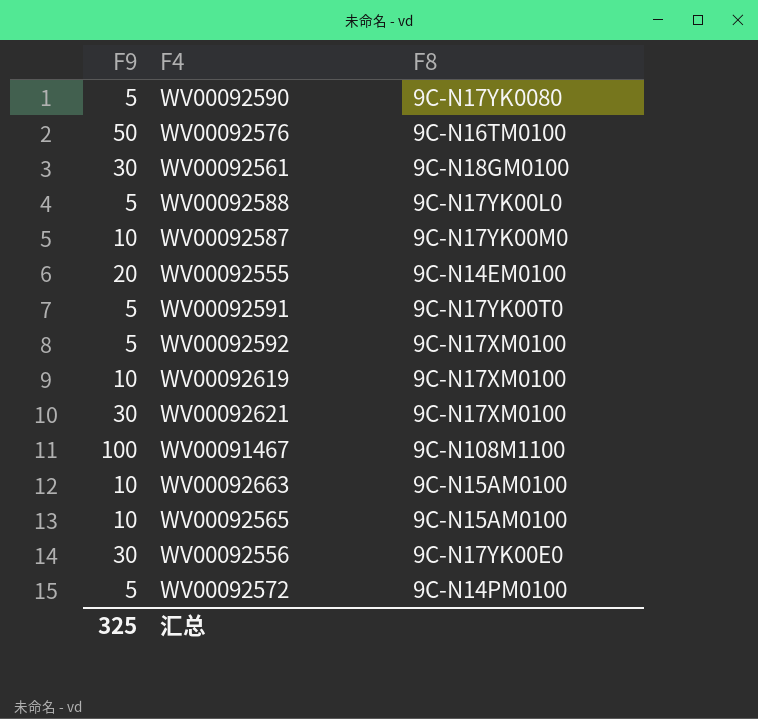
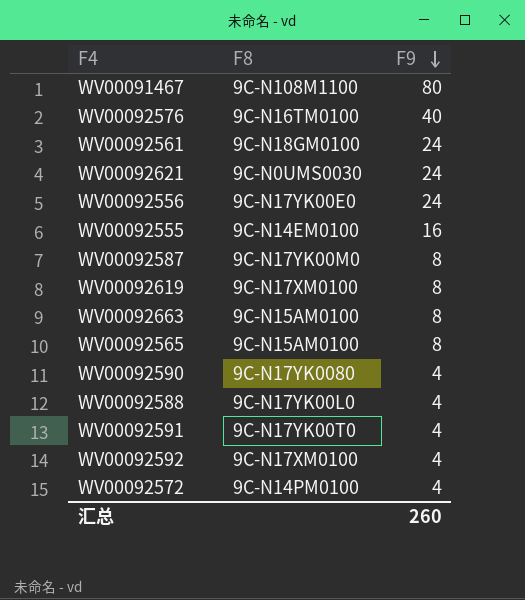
row order: none -> F9 descending
column F9 | position: 1 -> 3
WV00091467 | F9: 100 -> 80
WV00092576 | F9: 50 -> 40
WV00092561 | F9: 30 -> 24
WV00092621 | F8: 9C-N17XM0100 -> 9C-N0UMS0030
WV00092621 | F9: 30 -> 24
WV00092556 | F9: 30 -> 24
WV00092555 | F9: 20 -> 16
WV00092587 | F9: 10 -> 8
WV00092619 | F9: 10 -> 8
WV00092663 | F9: 10 -> 8
WV00092565 | F9: 10 -> 8
WV00092590 | F9: 5 -> 4
WV00092588 | F9: 5 -> 4
WV00092591 | F9: 5 -> 4
WV00092592 | F9: 5 -> 4
WV00092572 | F9: 5 -> 4
汇总 | F9: 325 -> 260

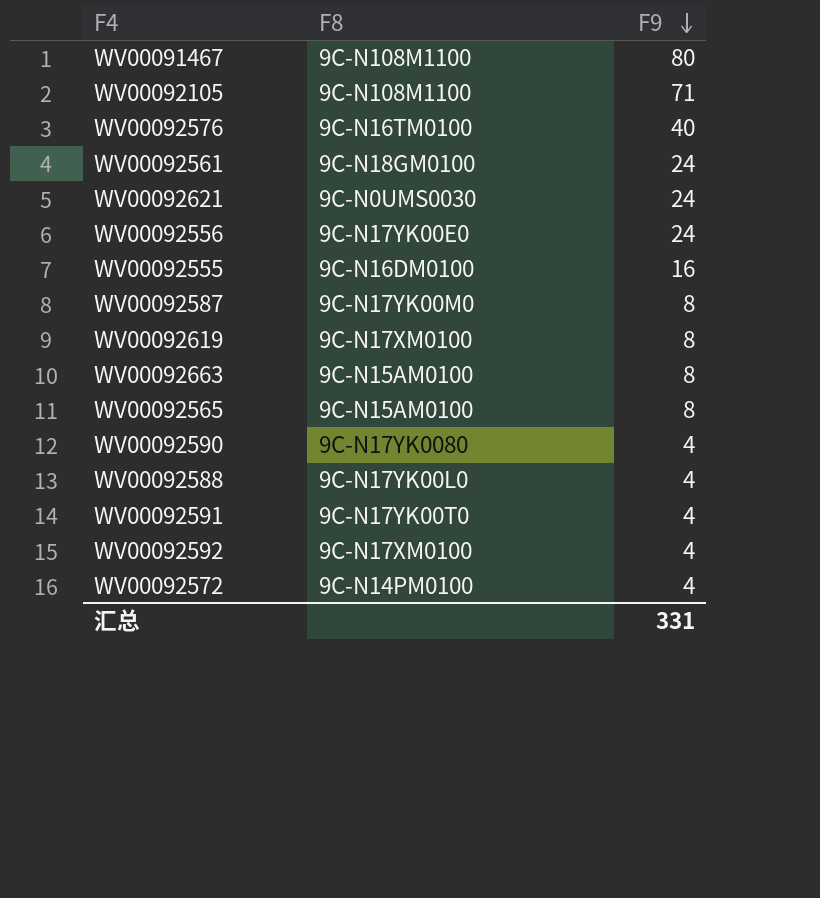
row WV00092105: none -> 9C-N108M1100 | 71
WV00092555 | F8: 9C-N14EM0100 -> 9C-N16DM0100
汇总 | F9: 260 -> 331

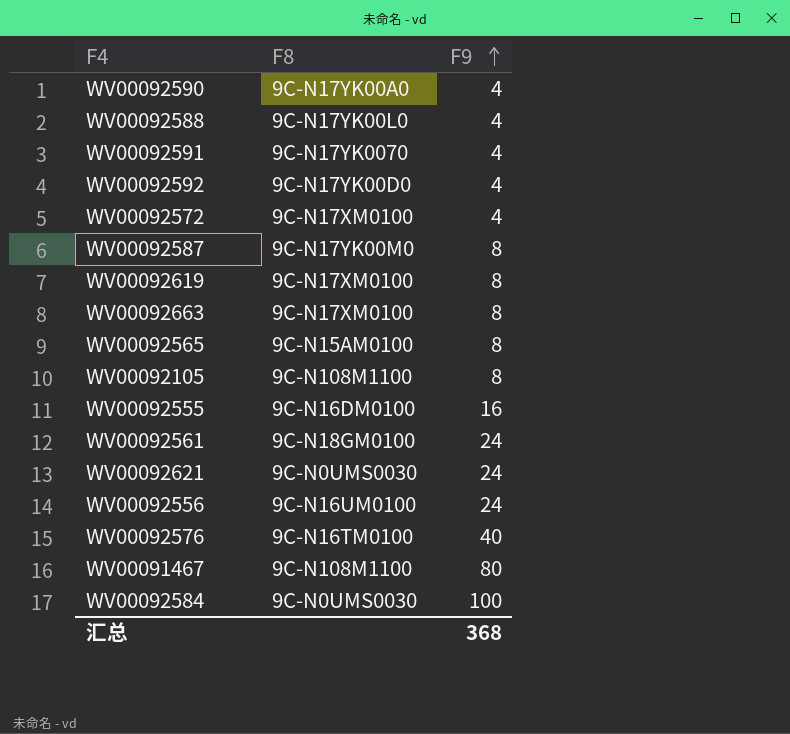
row order: F9 descending -> F9 ascending
WV00092590 | F8: 9C-N17YK0080 -> 9C-N17YK00A0
WV00092591 | F8: 9C-N17YK00T0 -> 9C-N17YK0070
WV00092592 | F8: 9C-N17XM0100 -> 9C-N17YK00D0
WV00092572 | F8: 9C-N14PM0100 -> 9C-N17XM0100
WV00092663 | F8: 9C-N15AM0100 -> 9C-N17XM0100
WV00092105 | F9: 71 -> 8
WV00092556 | F8: 9C-N17YK00E0 -> 9C-N16UM0100
row WV00092584: none -> 9C-N0UMS0030 | 100
汇总 | F9: 331 -> 368

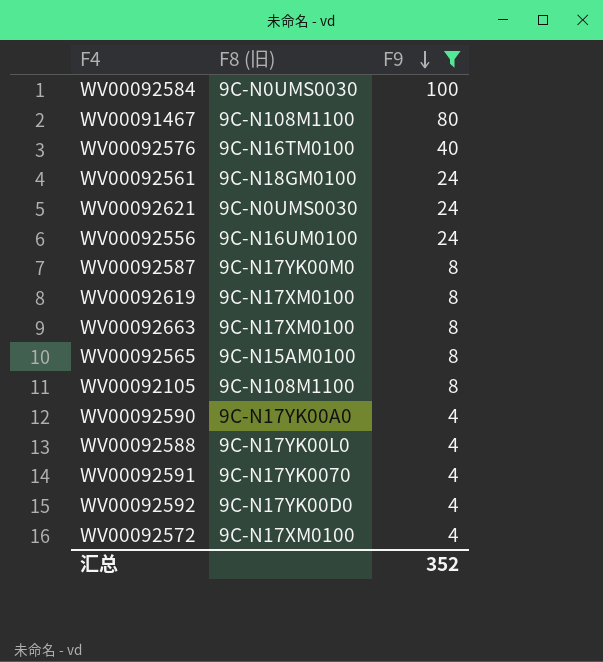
filter: none -> F9 != 16
row order: F9 ascending -> F9 descending
column name: F8 -> F8 (旧)
汇总 | F9: 368 -> 352

